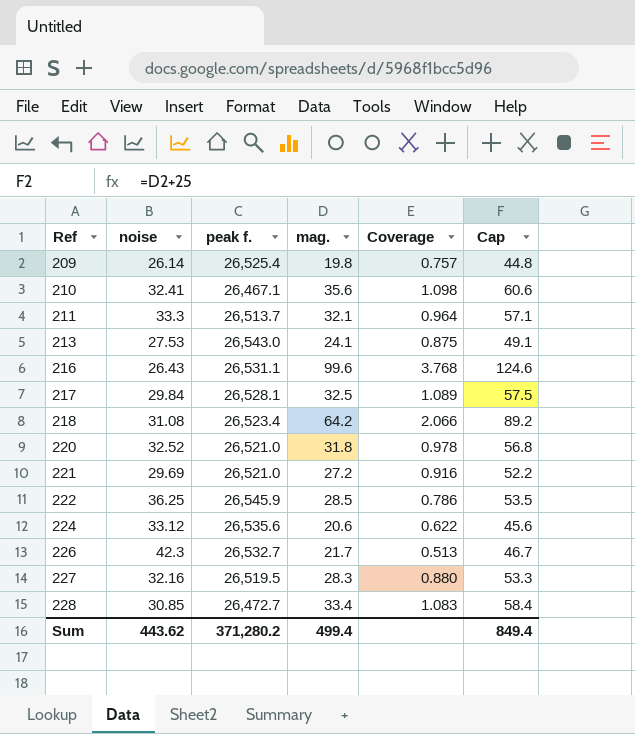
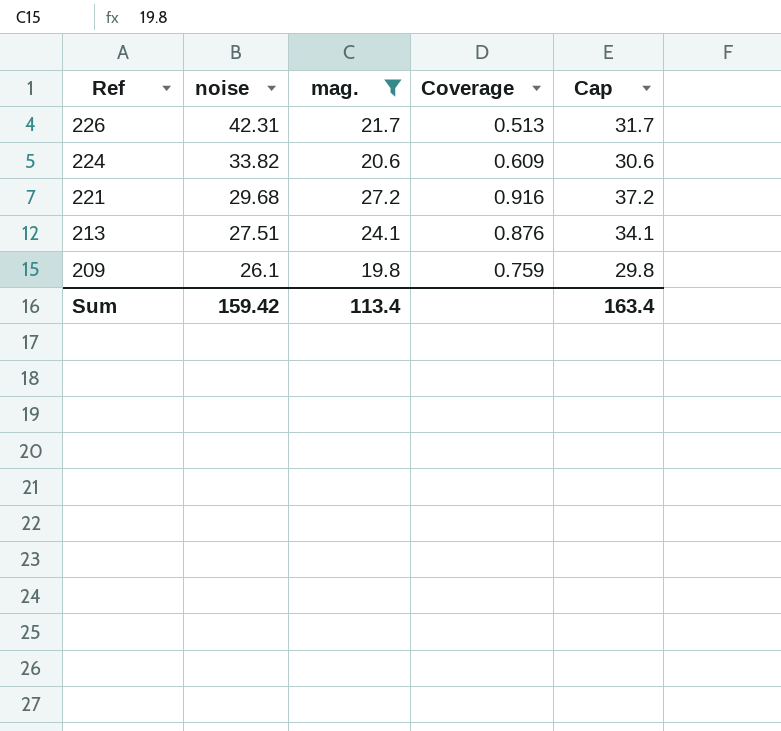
filter: none -> mag. <= 27.2
row order: Ref ascending -> Ref descending
column peak f. | position: 3 -> none
column Cap | formula: [mag.] + 25 -> [mag.] + 10
226 | noise: 42.3 -> 42.31
224 | noise: 33.12 -> 33.82
224 | Coverage: 0.622 -> 0.609
221 | noise: 29.69 -> 29.68
213 | noise: 27.53 -> 27.51
213 | Coverage: 0.875 -> 0.876
209 | noise: 26.14 -> 26.1
209 | Coverage: 0.757 -> 0.759
Sum | noise: 443.62 -> 159.42
Sum | mag.: 499.4 -> 113.4
Sum | Cap: 849.4 -> 163.4

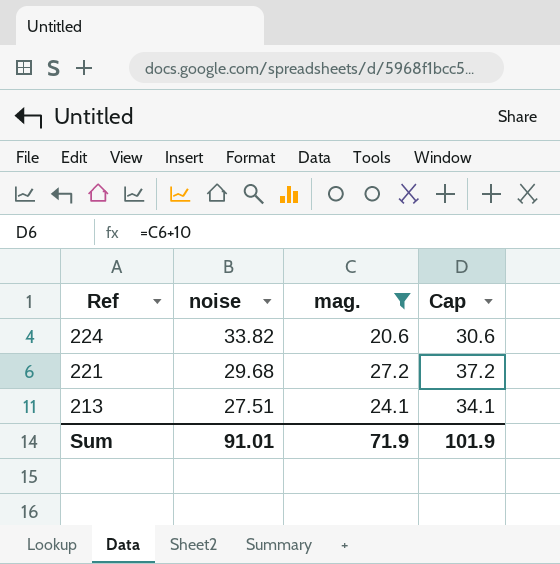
column Coverage | formula: [mag.] / [noise] -> none
row 226: 42.31 | 21.7 | 0.513 | 31.7 -> none
row 209: 26.1 | 19.8 | 0.759 | 29.8 -> none
Sum | noise: 159.42 -> 91.01
Sum | mag.: 113.4 -> 71.9
Sum | Cap: 163.4 -> 101.9

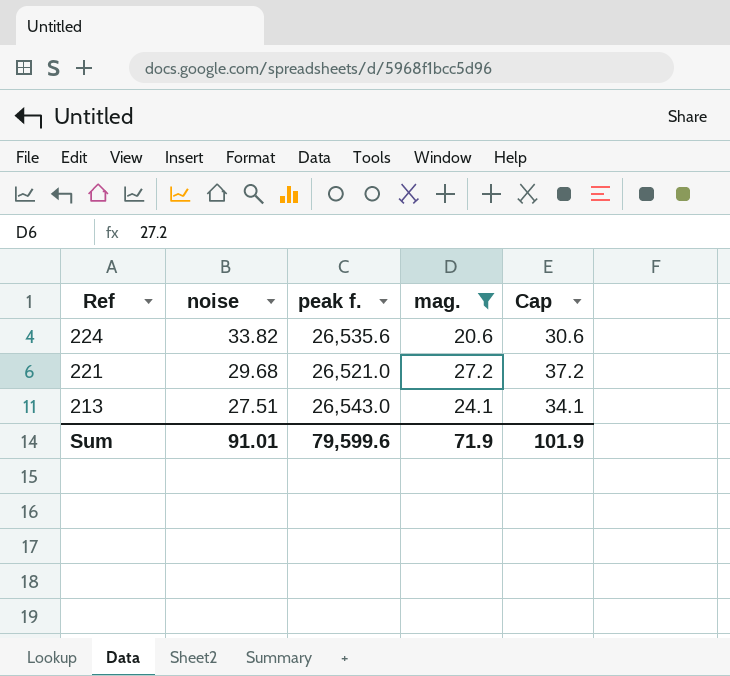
column peak f. | position: none -> 3

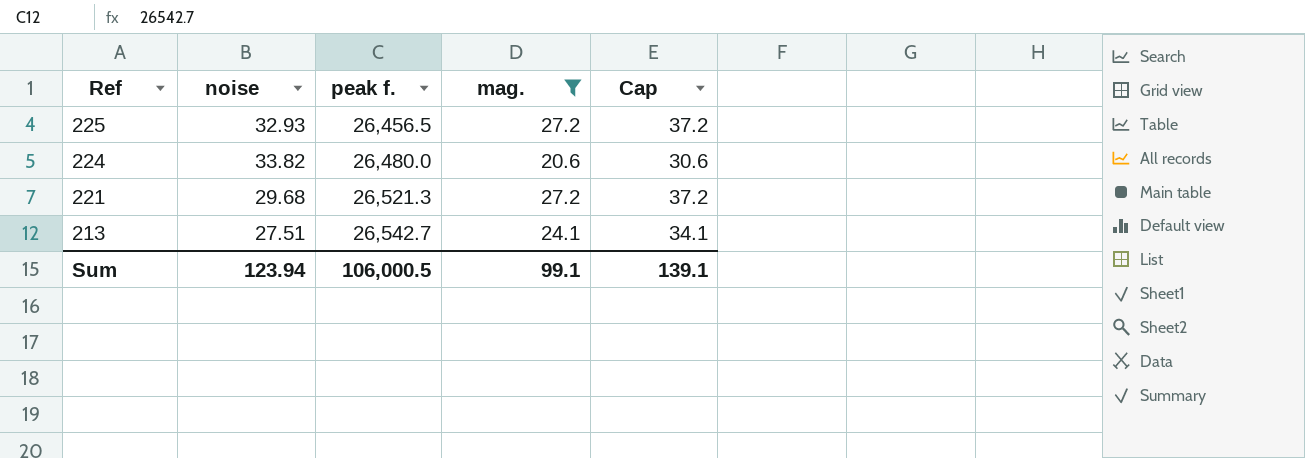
row 225: none -> 32.93 | 26,456.5 | 27.2 | 37.2
224 | peak f.: 26,535.6 -> 26,480.0
221 | peak f.: 26,521.0 -> 26,521.3
213 | peak f.: 26,543.0 -> 26,542.7
Sum | noise: 91.01 -> 123.94
Sum | peak f.: 79,599.6 -> 106,000.5
Sum | mag.: 71.9 -> 99.1
Sum | Cap: 101.9 -> 139.1

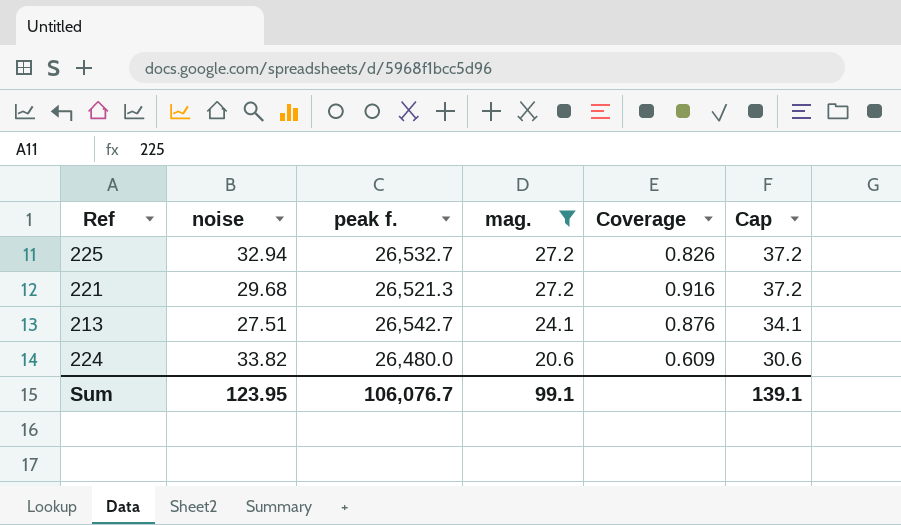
row order: Ref descending -> mag. descending
column Coverage | formula: none -> [mag.] / [noise]
225 | noise: 32.93 -> 32.94
225 | peak f.: 26,456.5 -> 26,532.7
Sum | noise: 123.94 -> 123.95
Sum | peak f.: 106,000.5 -> 106,076.7

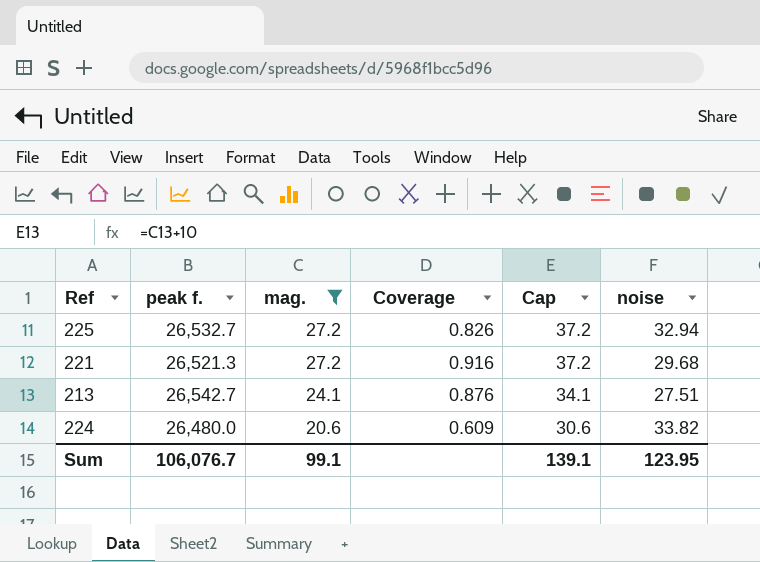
column noise | position: 2 -> 6

